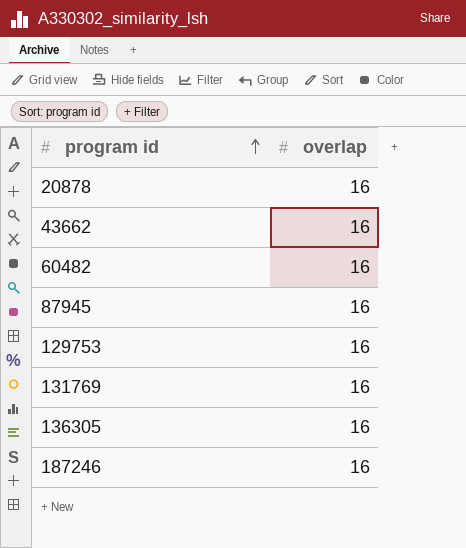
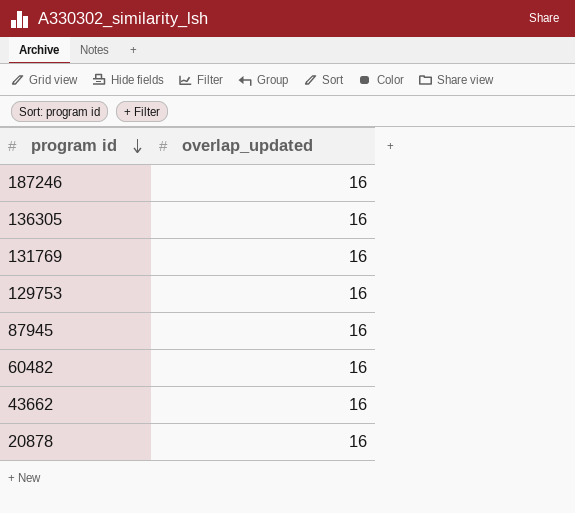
row order: program id ascending -> program id descending
column name: overlap -> overlap_updated

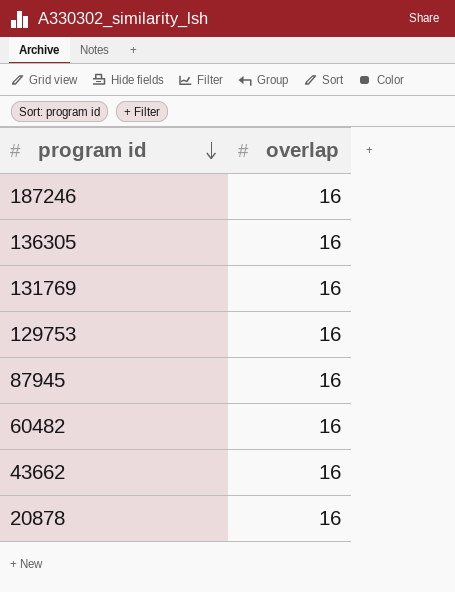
column name: overlap_updated -> overlap

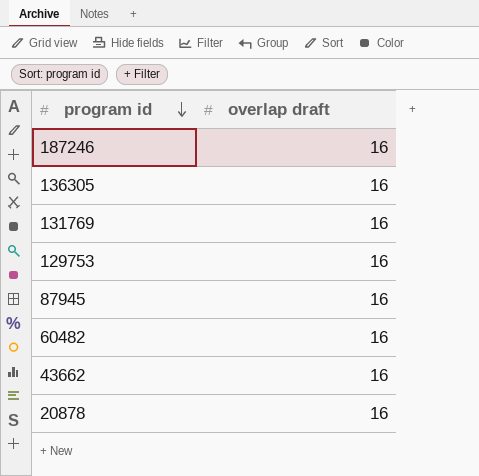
column name: overlap -> overlap draft

